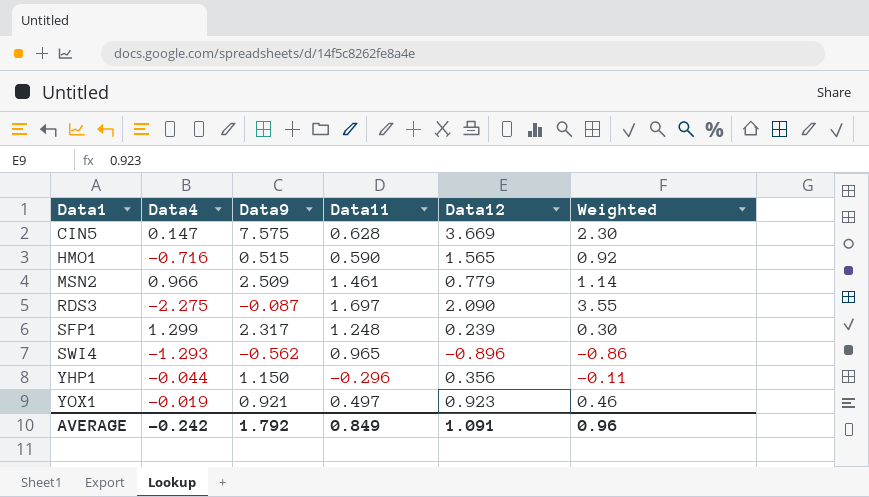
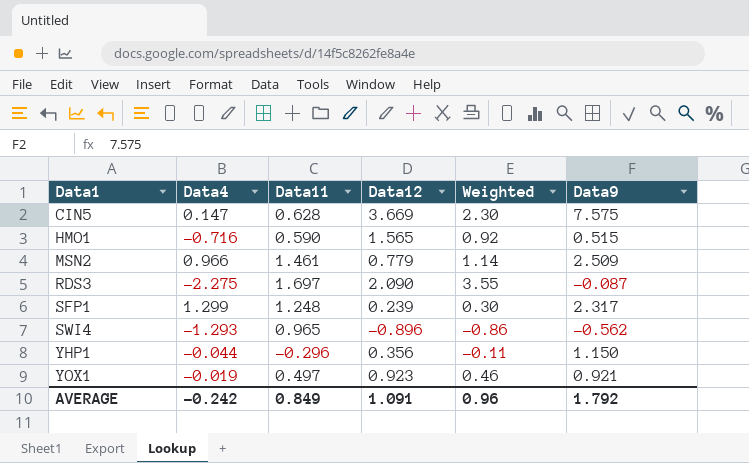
column Data9 | position: 3 -> 6

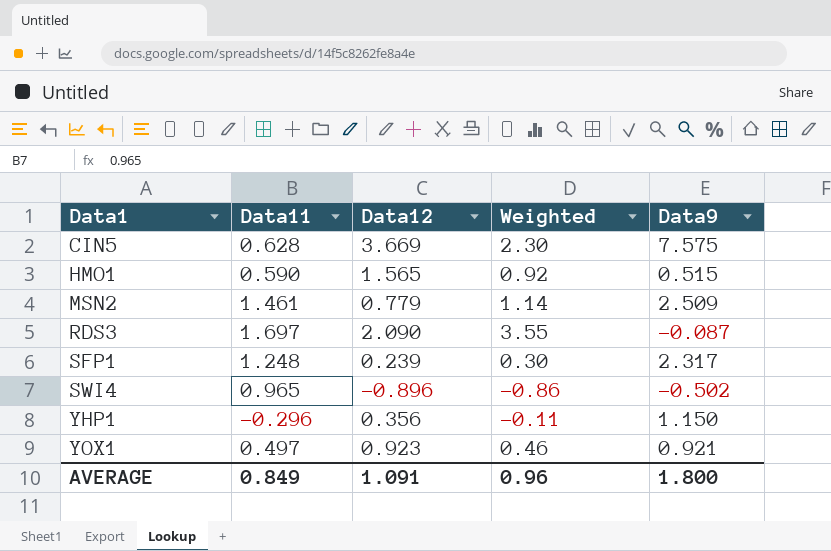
column Data4 | position: 2 -> none
SWI4 | Data9: -0.562 -> -0.502
AVERAGE | Data9: 1.792 -> 1.800

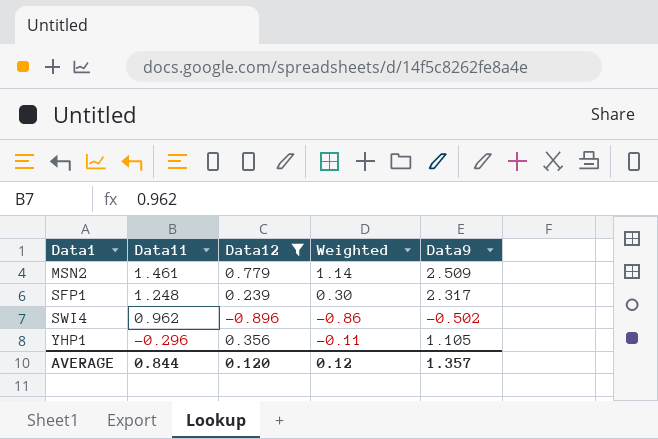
filter: none -> Data12 <= 0.779
SWI4 | Data11: 0.965 -> 0.962
YHP1 | Data9: 1.150 -> 1.105
AVERAGE | Data11: 0.849 -> 0.844
AVERAGE | Data12: 1.091 -> 0.120
AVERAGE | Weighted: 0.96 -> 0.12
AVERAGE | Data9: 1.800 -> 1.357

